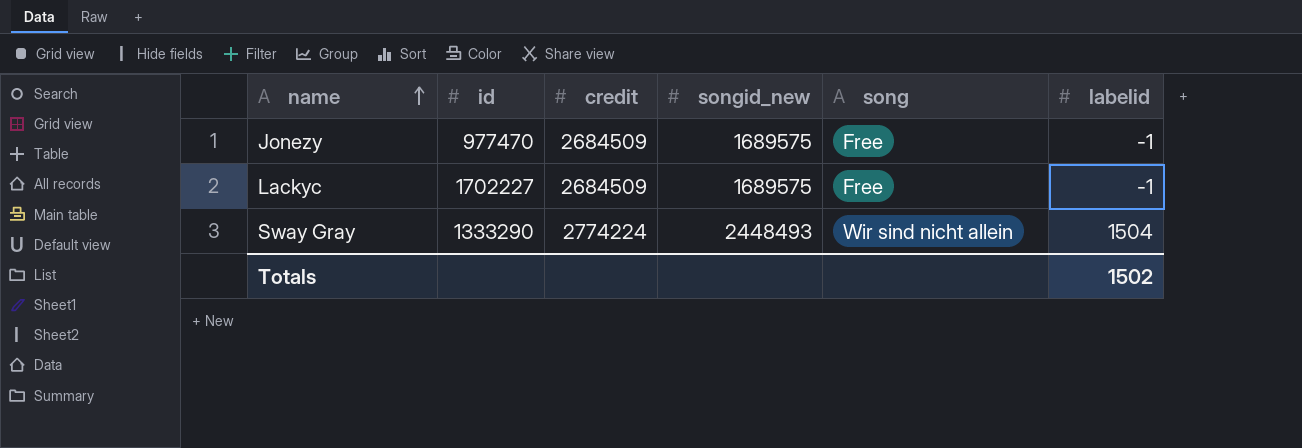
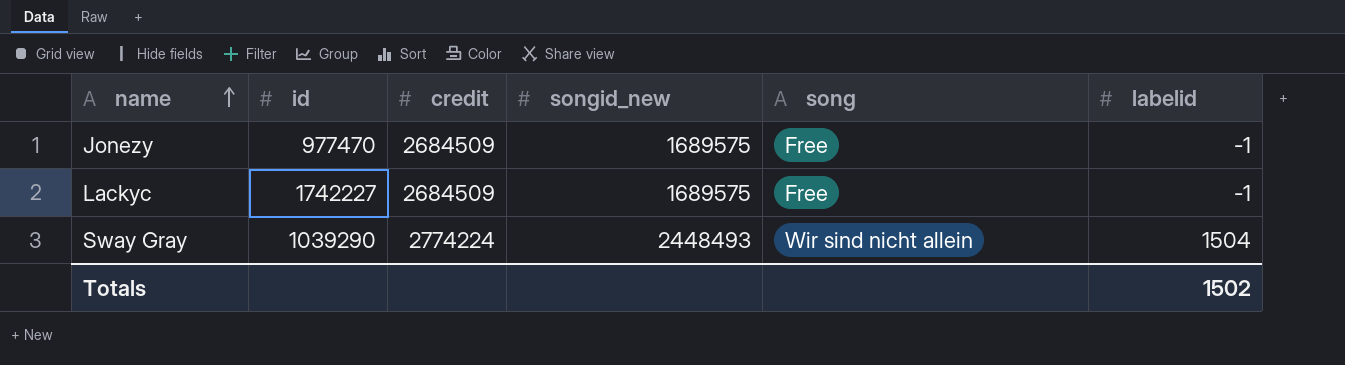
Lackyc | id: 1702227 -> 1742227
Sway Gray | id: 1333290 -> 1039290

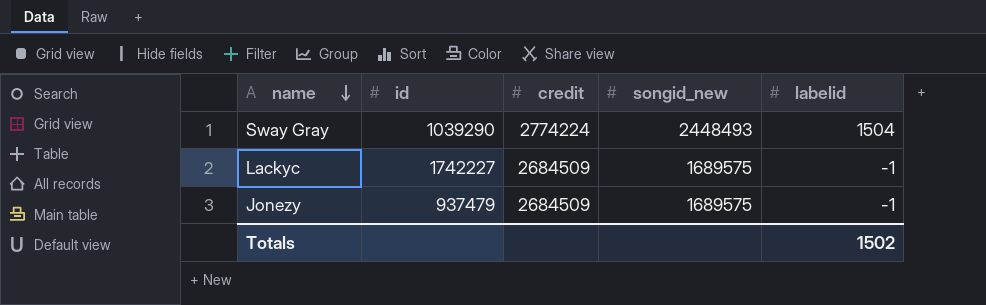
row order: name ascending -> name descending
column song | position: 5 -> none
Jonezy | id: 977470 -> 937479

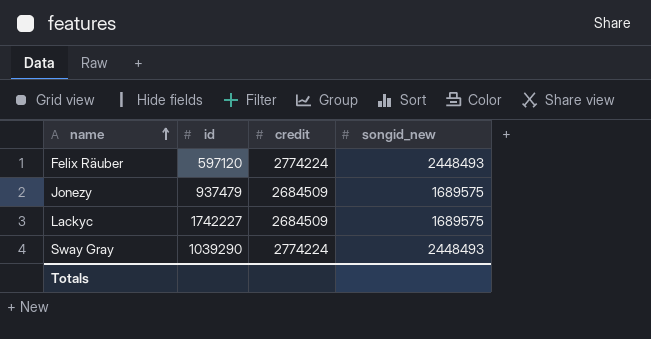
row order: name descending -> name ascending
column labelid | position: 5 -> none
row Felix Räuber: none -> 597120 | 2774224 | 2448493

